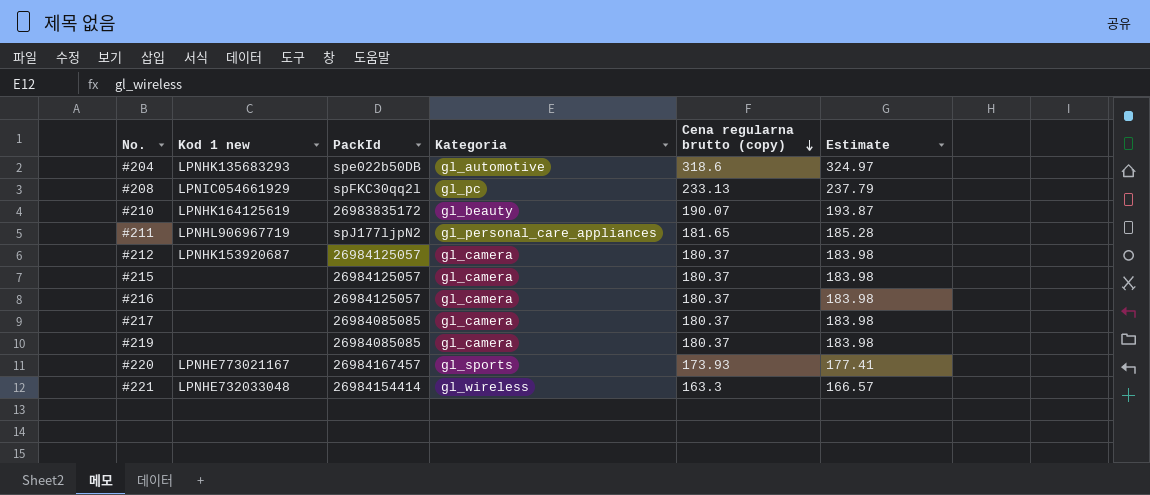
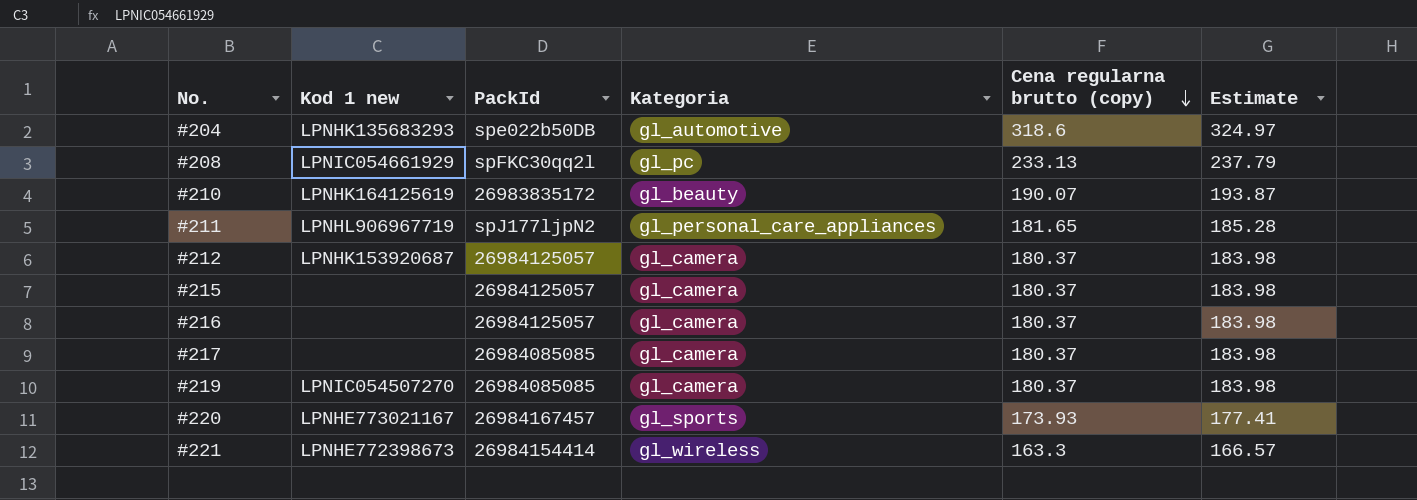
#219 | Kod 1 new: none -> LPNIC054507270
#221 | Kod 1 new: LPNHE732033048 -> LPNHE772398673

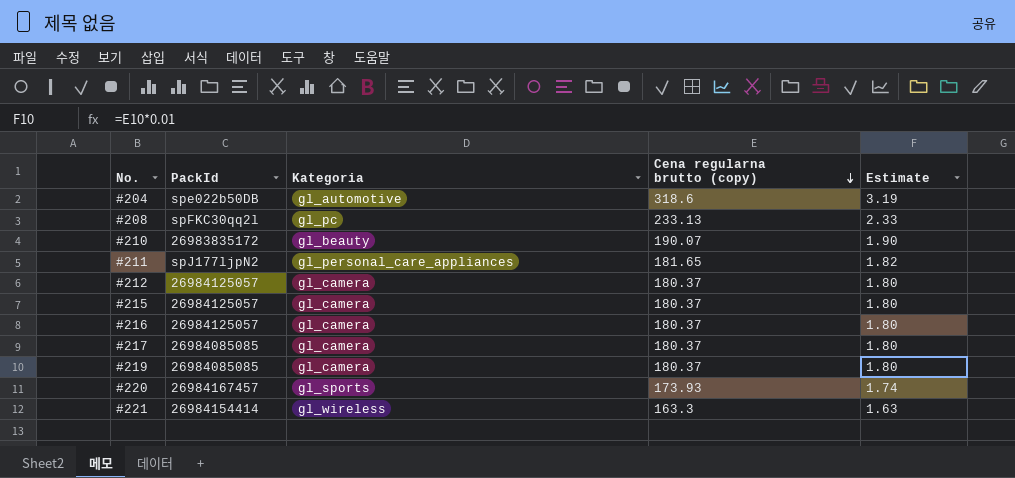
column Kod 1 new | position: 2 -> none
column Estimate | formula: [Cena regularna brutto (copy)] * 1.02 -> [Cena regularna brutto (copy)] * 0.01

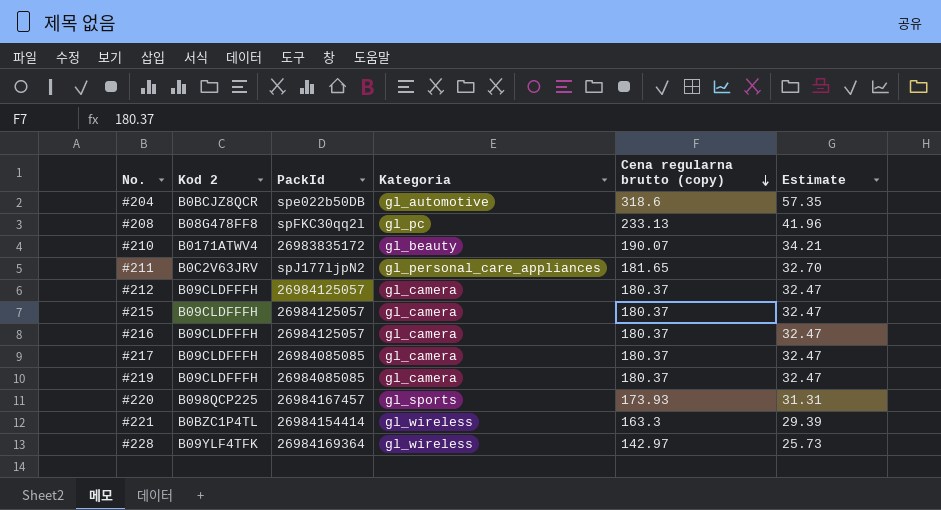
column Kod 2 | position: none -> 2
column Estimate | formula: [Cena regularna brutto (copy)] * 0.01 -> [Cena regularna brutto (copy)] * 0.18
row #228: none -> B09YLF4TFK | 26984169364 | gl_wireless | 142.97 | 25.73

